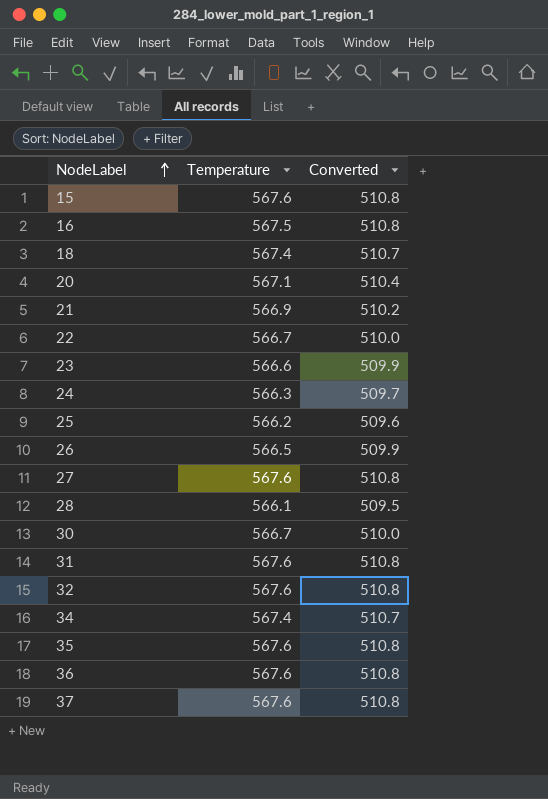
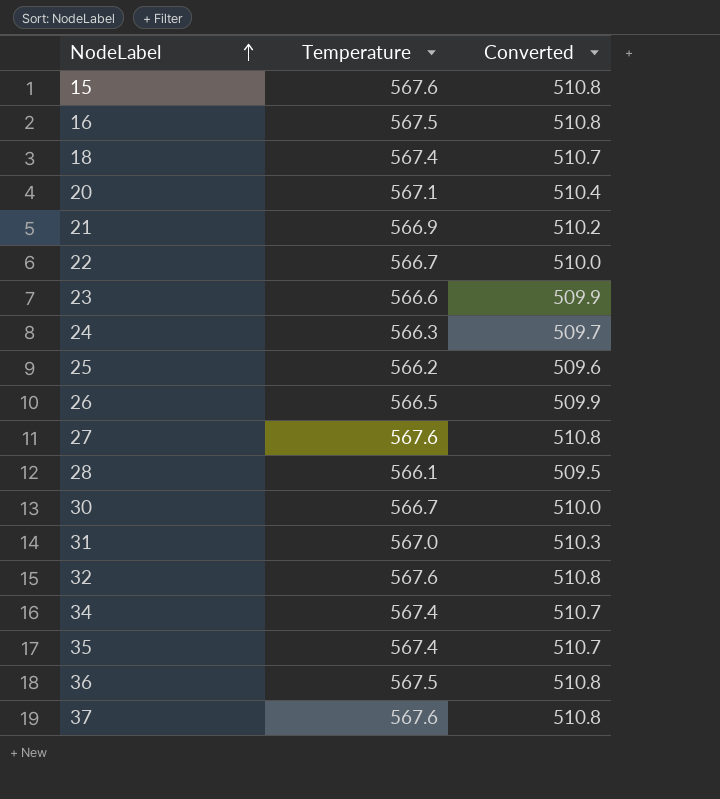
31 | Temperature: 567.6 -> 567.0
31 | Converted: 510.8 -> 510.3
35 | Temperature: 567.6 -> 567.4
35 | Converted: 510.8 -> 510.7
36 | Temperature: 567.6 -> 567.5

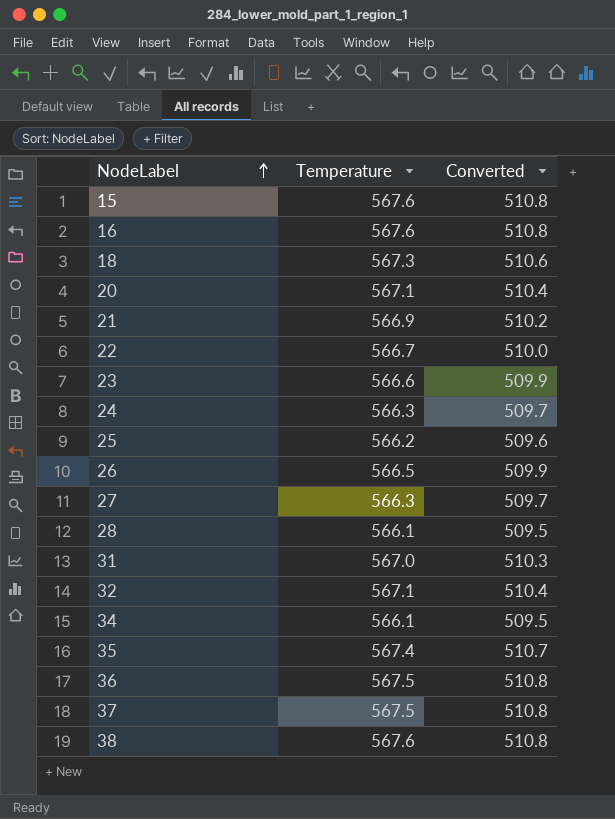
row 30: 566.7 | 510.0 -> none
16 | Temperature: 567.5 -> 567.6
18 | Temperature: 567.4 -> 567.3
18 | Converted: 510.7 -> 510.6
27 | Temperature: 567.6 -> 566.3
27 | Converted: 510.8 -> 509.7
32 | Temperature: 567.6 -> 567.1
32 | Converted: 510.8 -> 510.4
34 | Temperature: 567.4 -> 566.1
34 | Converted: 510.7 -> 509.5
37 | Temperature: 567.6 -> 567.5
row 38: none -> 567.6 | 510.8

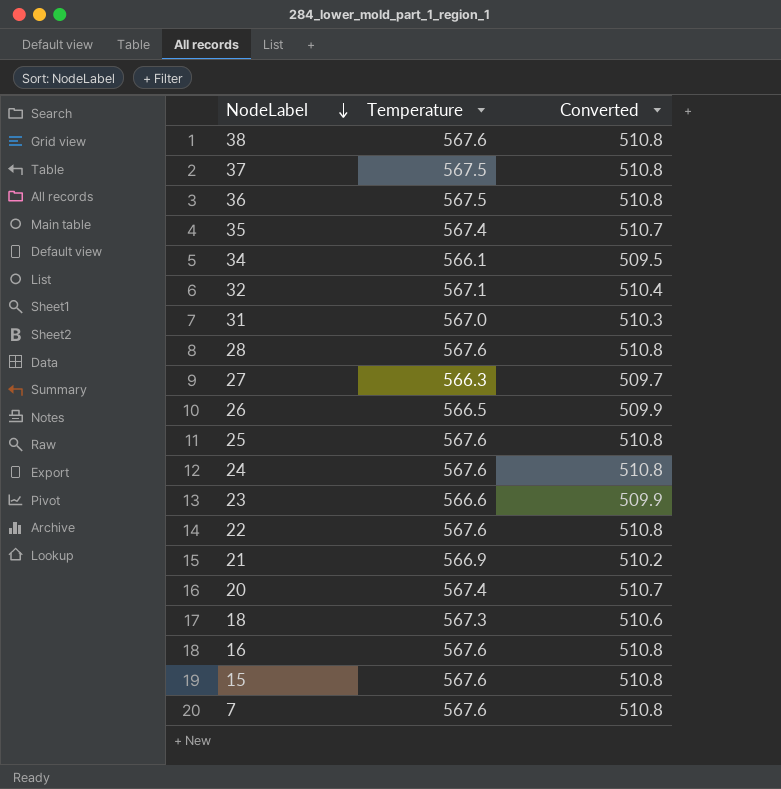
row order: NodeLabel ascending -> NodeLabel descending
28 | Temperature: 566.1 -> 567.6
28 | Converted: 509.5 -> 510.8
25 | Temperature: 566.2 -> 567.6
25 | Converted: 509.6 -> 510.8
24 | Temperature: 566.3 -> 567.6
24 | Converted: 509.7 -> 510.8
22 | Temperature: 566.7 -> 567.6
22 | Converted: 510.0 -> 510.8
20 | Temperature: 567.1 -> 567.4
20 | Converted: 510.4 -> 510.7
row 7: none -> 567.6 | 510.8

